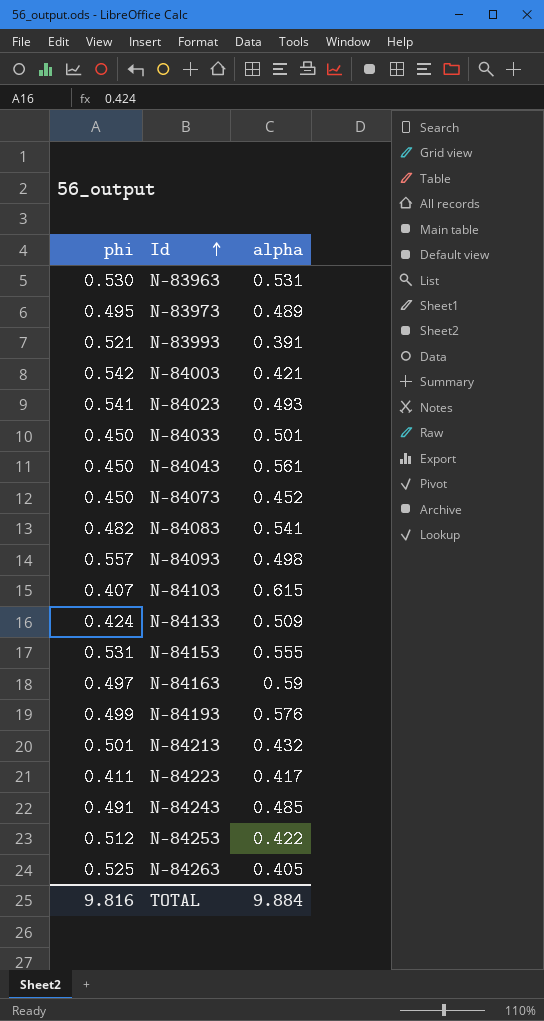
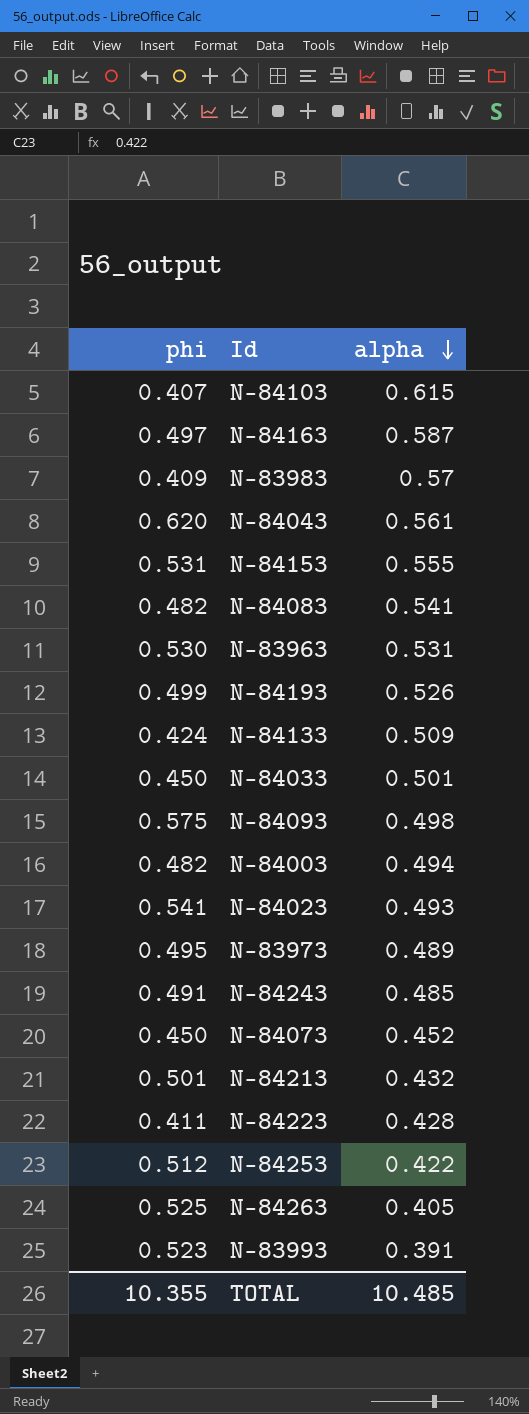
row order: Id ascending -> alpha descending
N-84163 | alpha: 0.59 -> 0.587
row N-83983: none -> 0.409 | 0.57
N-84043 | phi: 0.450 -> 0.620
N-84193 | alpha: 0.576 -> 0.526
N-84093 | phi: 0.557 -> 0.575
N-84003 | phi: 0.542 -> 0.482
N-84003 | alpha: 0.421 -> 0.494
N-84223 | alpha: 0.417 -> 0.428
N-83993 | phi: 0.521 -> 0.523
TOTAL | phi: 9.816 -> 10.355
TOTAL | alpha: 9.884 -> 10.485

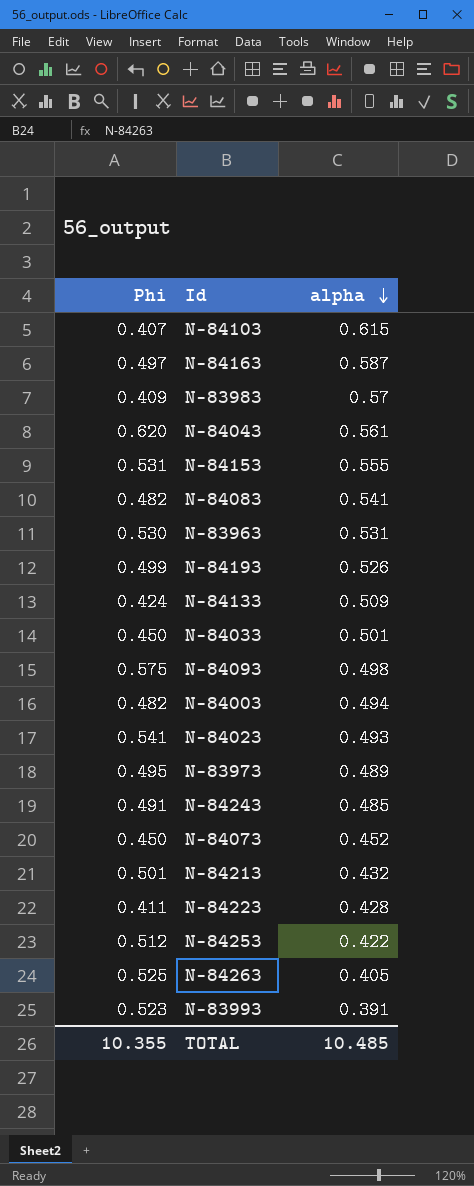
column name: phi -> Phi

